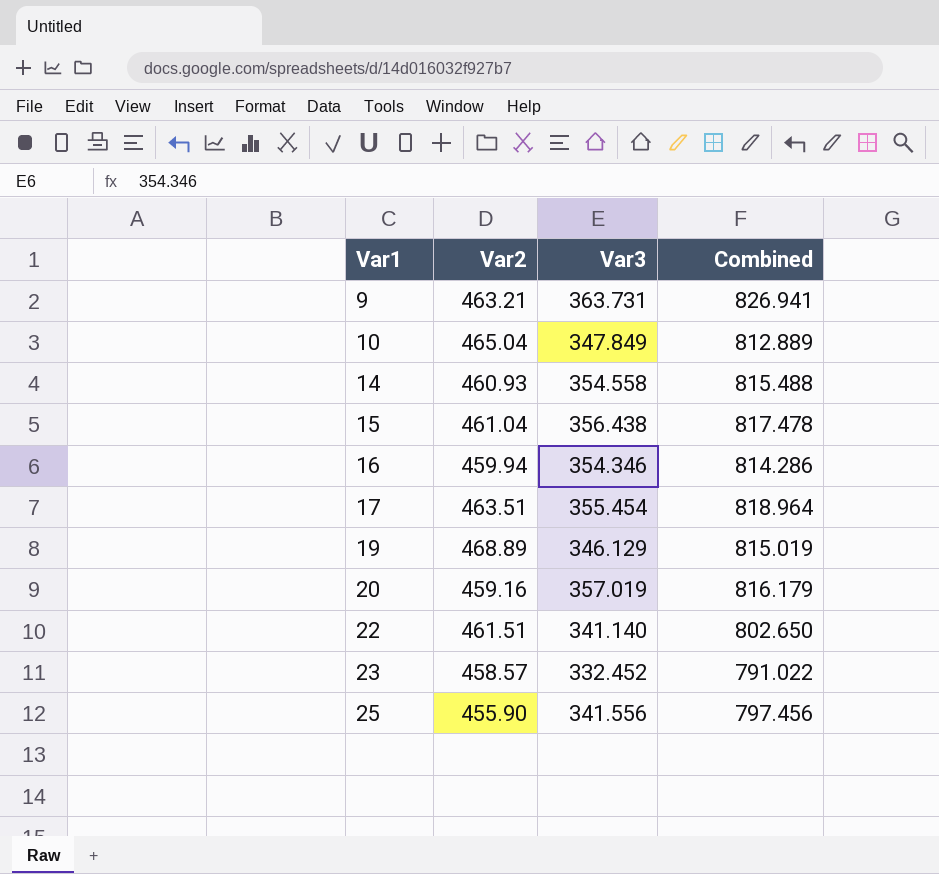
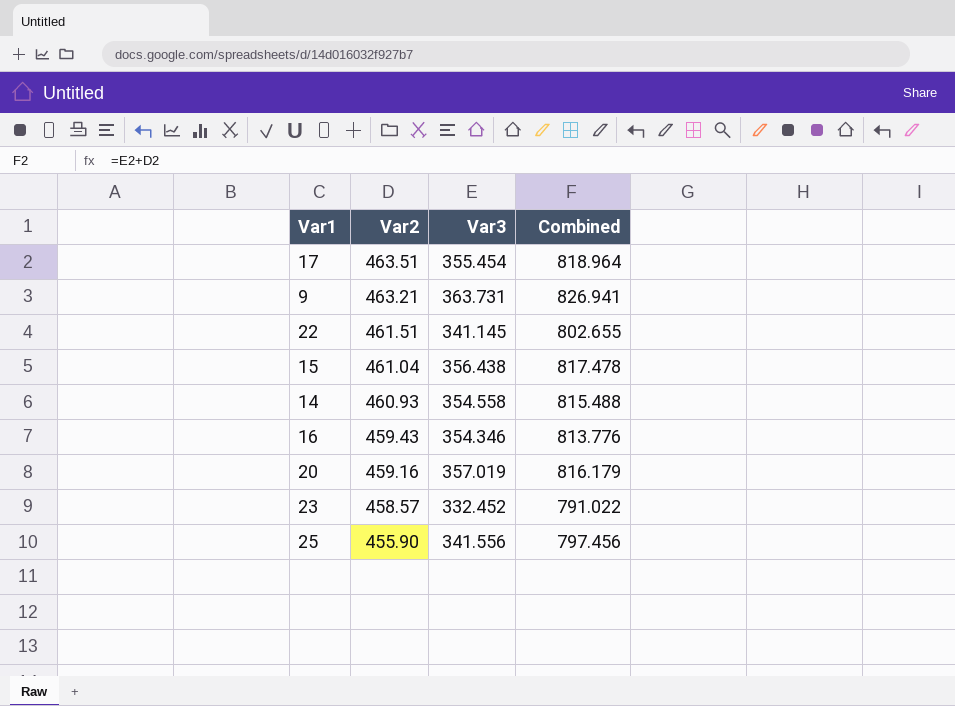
row order: Var1 ascending -> Var2 descending
row 10: 465.04 | 347.849 | 812.889 -> none
row 19: 468.89 | 346.129 | 815.019 -> none
22 | Var3: 341.140 -> 341.145
22 | Combined: 802.650 -> 802.655
16 | Var2: 459.94 -> 459.43
16 | Combined: 814.286 -> 813.776

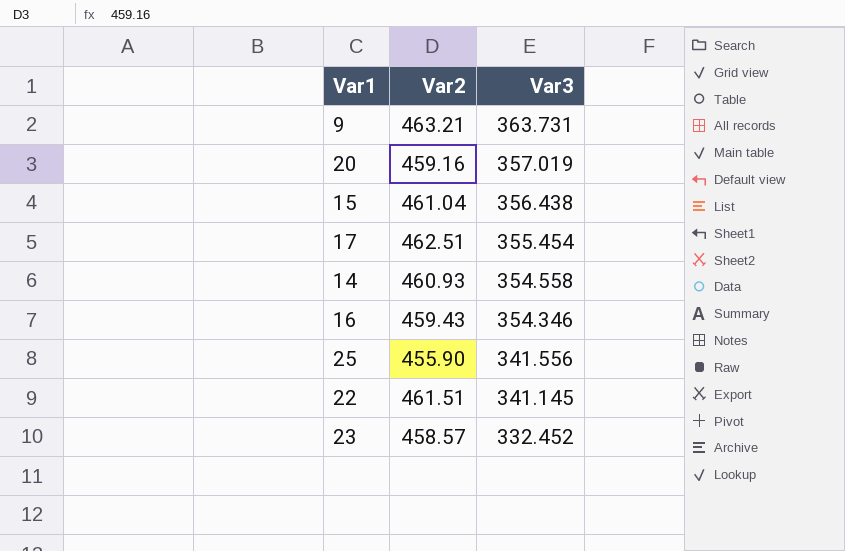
row order: Var2 descending -> Var3 descending
column Combined | formula: [Var2] + [Var3] -> none
17 | Var2: 463.51 -> 462.51

